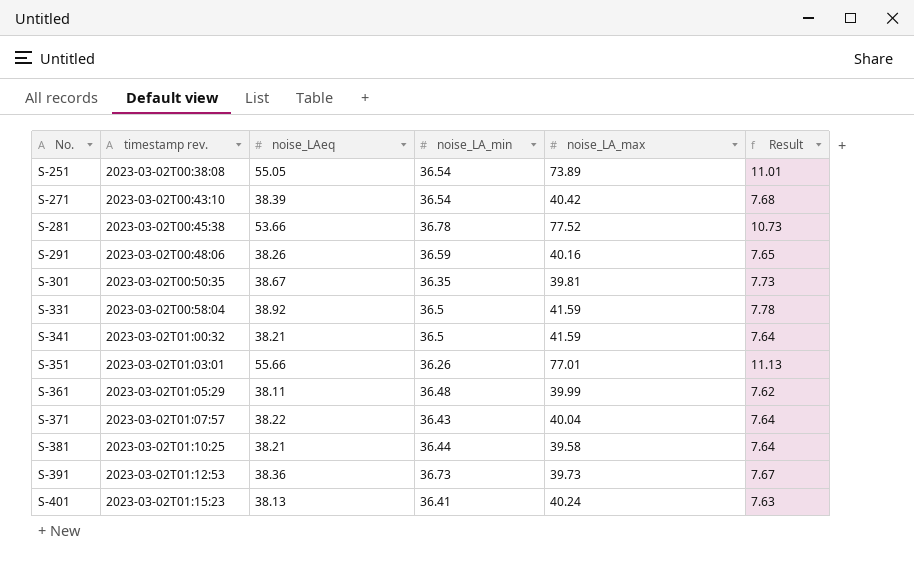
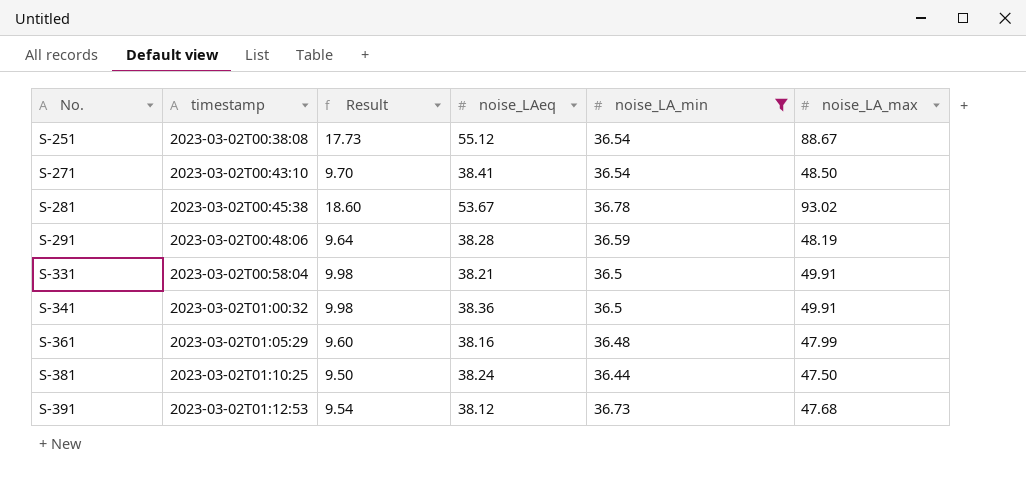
filter: none -> noise_LA_min >= 36.44
column name: timestamp rev. -> timestamp
column Result | formula: [noise_LAeq] * 0.2 -> [noise_LA_max] * 0.2
column Result | position: 6 -> 3
S-251 | noise_LAeq: 55.05 -> 55.12
S-251 | noise_LA_max: 73.89 -> 88.67
S-271 | noise_LAeq: 38.39 -> 38.41
S-271 | noise_LA_max: 40.42 -> 48.50
S-281 | noise_LAeq: 53.66 -> 53.67
S-281 | noise_LA_max: 77.52 -> 93.02
S-291 | noise_LAeq: 38.26 -> 38.28
S-291 | noise_LA_max: 40.16 -> 48.19
S-331 | noise_LAeq: 38.92 -> 38.21
S-331 | noise_LA_max: 41.59 -> 49.91
S-341 | noise_LAeq: 38.21 -> 38.36
S-341 | noise_LA_max: 41.59 -> 49.91
S-361 | noise_LAeq: 38.11 -> 38.16
S-361 | noise_LA_max: 39.99 -> 47.99
S-381 | noise_LAeq: 38.21 -> 38.24
S-381 | noise_LA_max: 39.58 -> 47.50
S-391 | noise_LAeq: 38.36 -> 38.12
S-391 | noise_LA_max: 39.73 -> 47.68

